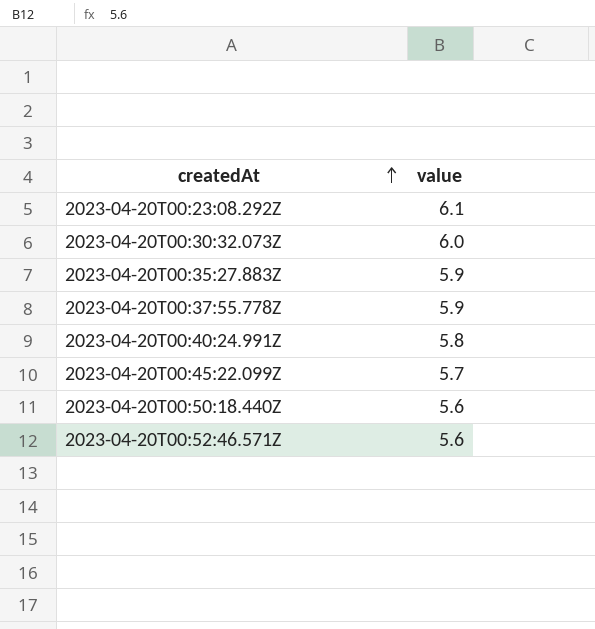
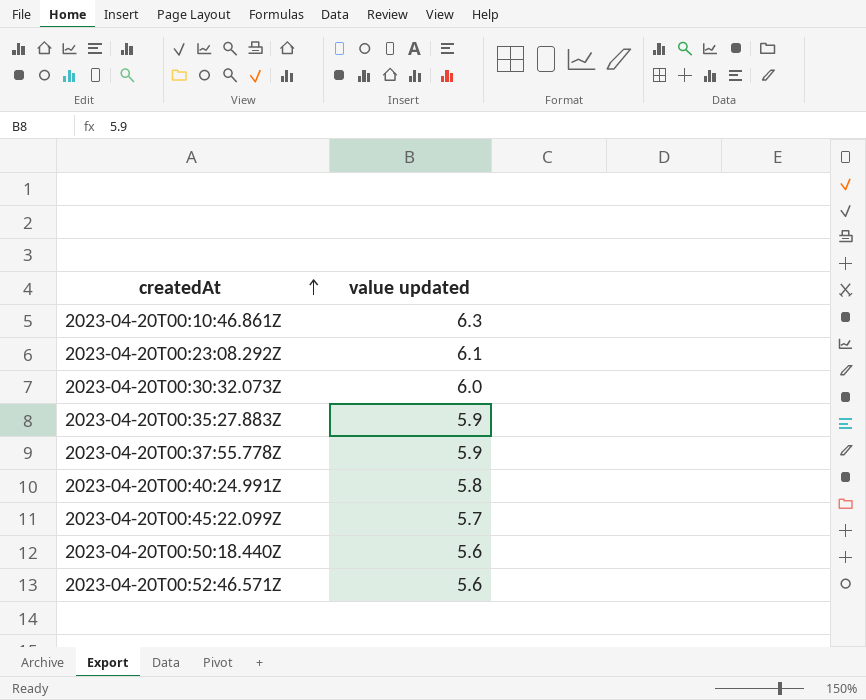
column name: value -> value updated
row 2023-04-20T00:10:46.861Z: none -> 6.3

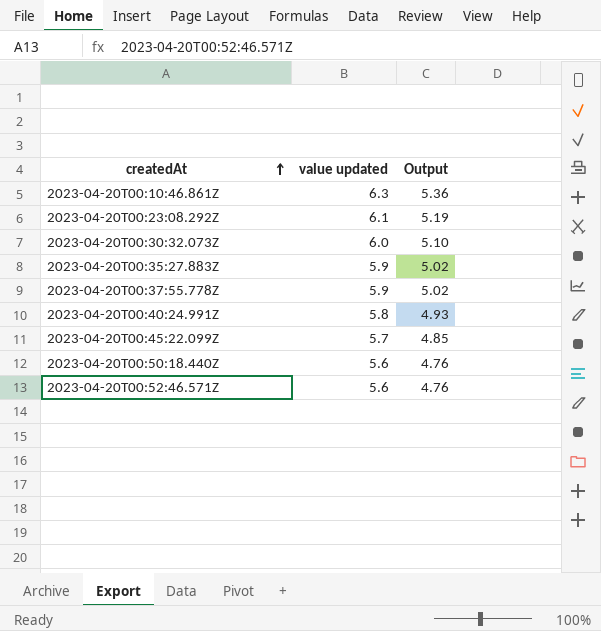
column Output | formula: none -> [value updated] * 0.85

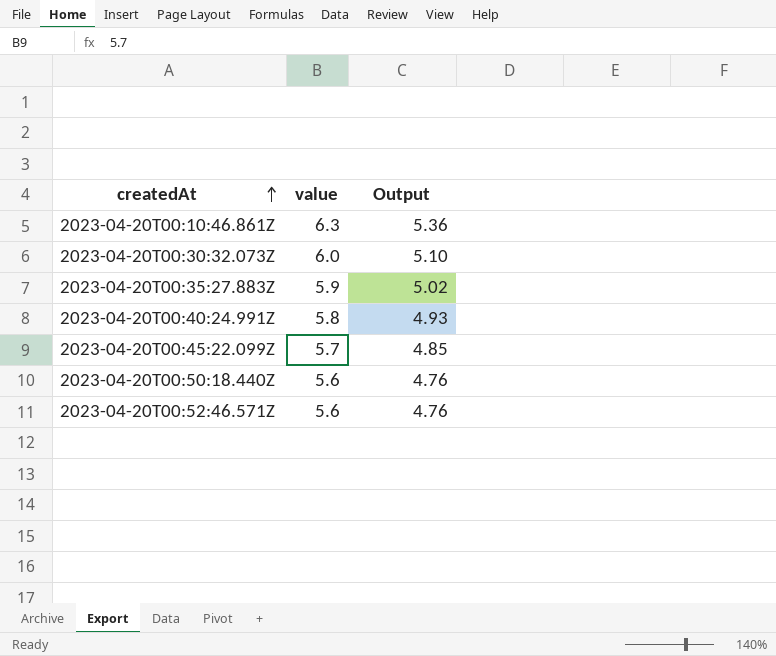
column name: value updated -> value
row 2023-04-20T00:23:08.292Z: 6.1 | 5.19 -> none
row 2023-04-20T00:37:55.778Z: 5.9 | 5.02 -> none

